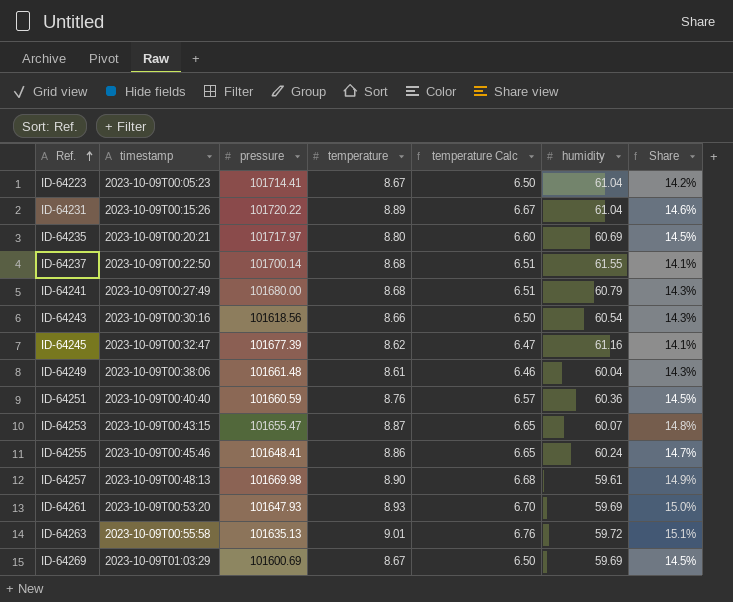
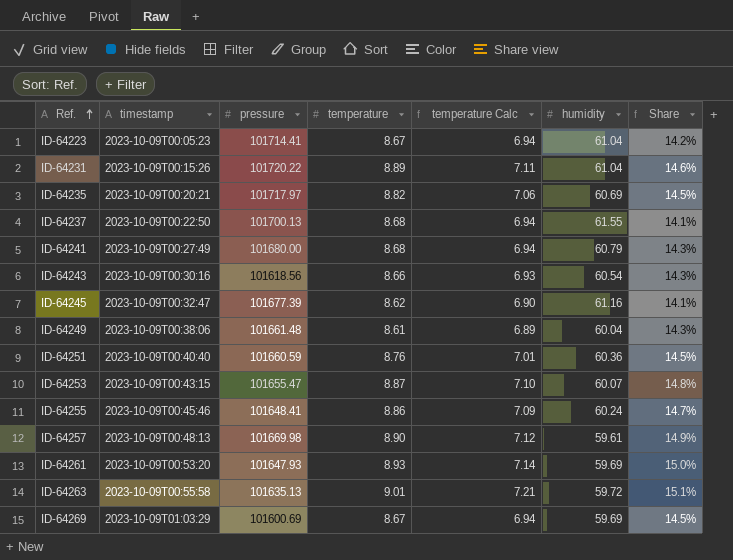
column temperature Calc | formula: [temperature] * 0.75 -> [temperature] * 0.8
ID-64235 | temperature: 8.80 -> 8.82
ID-64237 | pressure: 101700.14 -> 101700.13

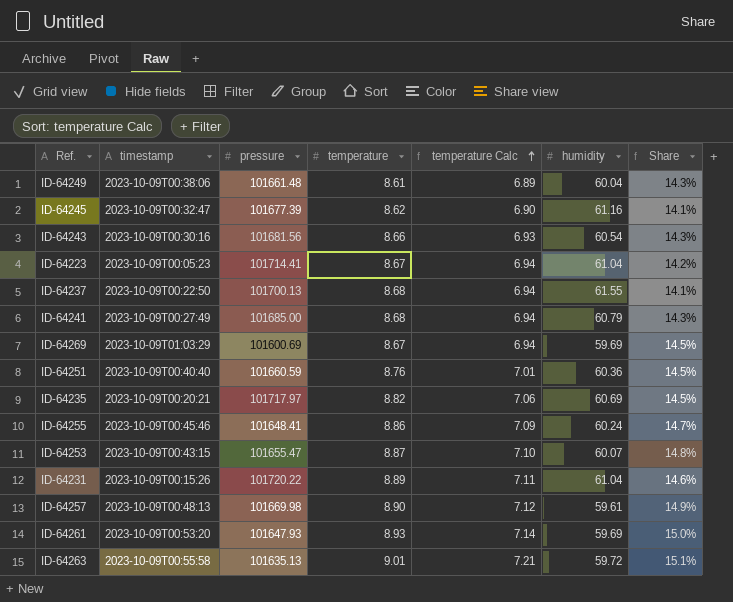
row order: Ref. ascending -> temperature Calc ascending
ID-64243 | pressure: 101618.56 -> 101681.56
ID-64241 | pressure: 101680.00 -> 101685.00

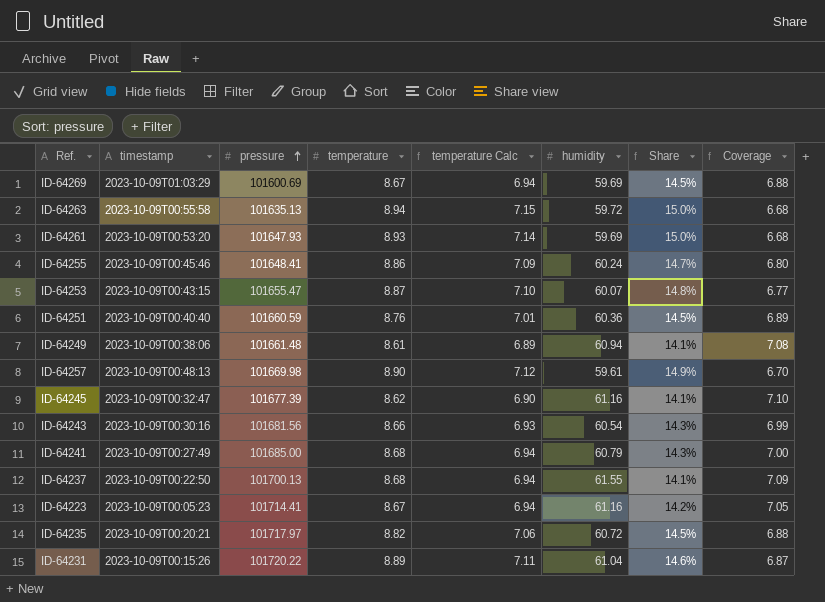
row order: temperature Calc ascending -> pressure ascending
column Coverage | formula: none -> [humidity] / [temperature]
ID-64263 | temperature: 9.01 -> 8.94
ID-64263 | temperature Calc: 7.21 -> 7.15
ID-64263 | Share: 15.1% -> 15.0%
ID-64249 | humidity: 60.04 -> 60.94
ID-64249 | Share: 14.3% -> 14.1%
ID-64223 | humidity: 61.04 -> 61.16
ID-64235 | humidity: 60.69 -> 60.72

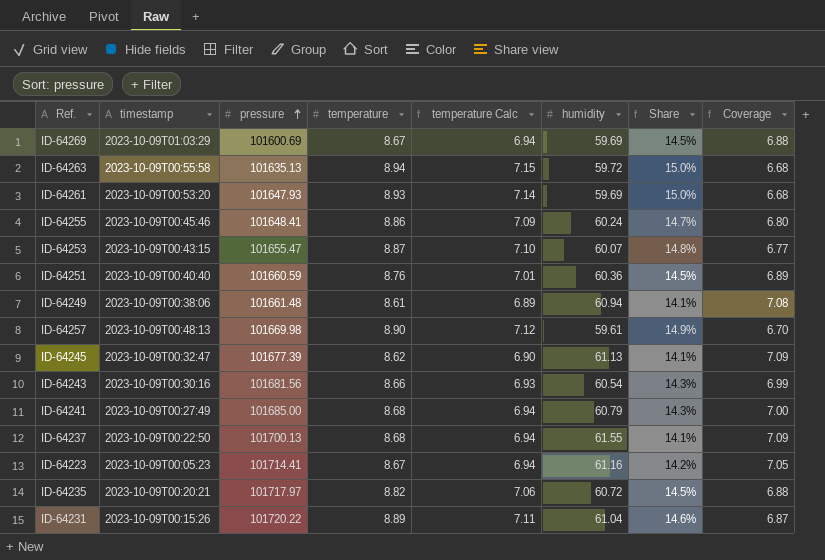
ID-64245 | humidity: 61.16 -> 61.13
ID-64245 | Coverage: 7.10 -> 7.09

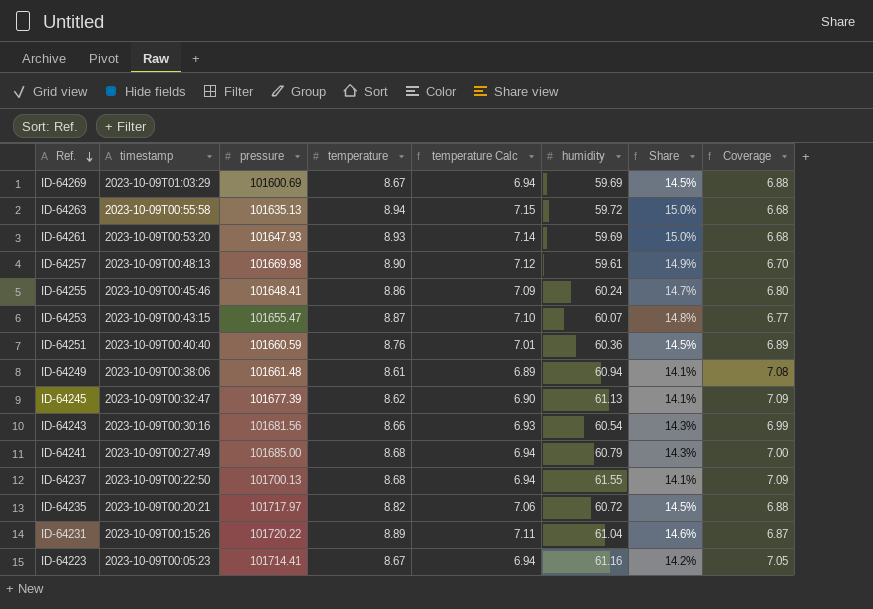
row order: pressure ascending -> Ref. descending

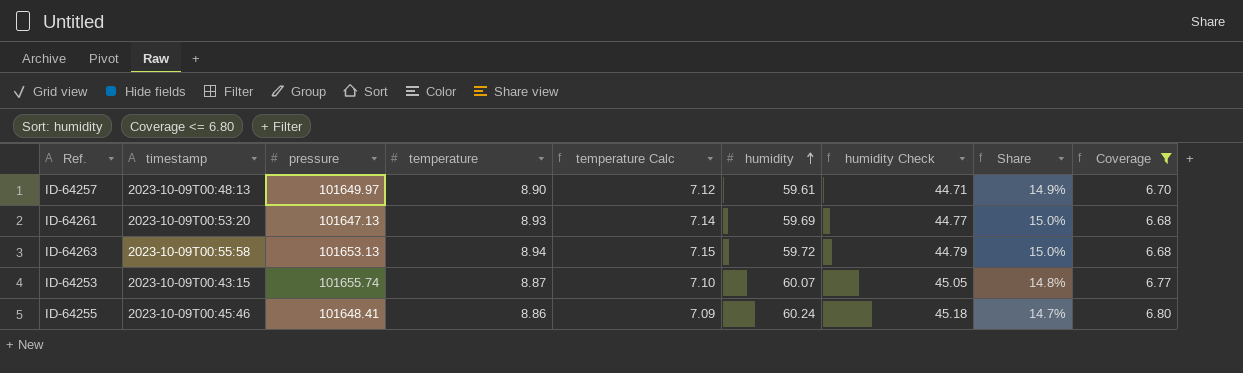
filter: none -> Coverage <= 6.80
row order: Ref. descending -> humidity ascending
column humidity Check | formula: none -> [humidity] * 0.75
ID-64257 | pressure: 101669.98 -> 101649.97
ID-64261 | pressure: 101647.93 -> 101647.13
ID-64263 | pressure: 101635.13 -> 101653.13
ID-64253 | pressure: 101655.47 -> 101655.74

